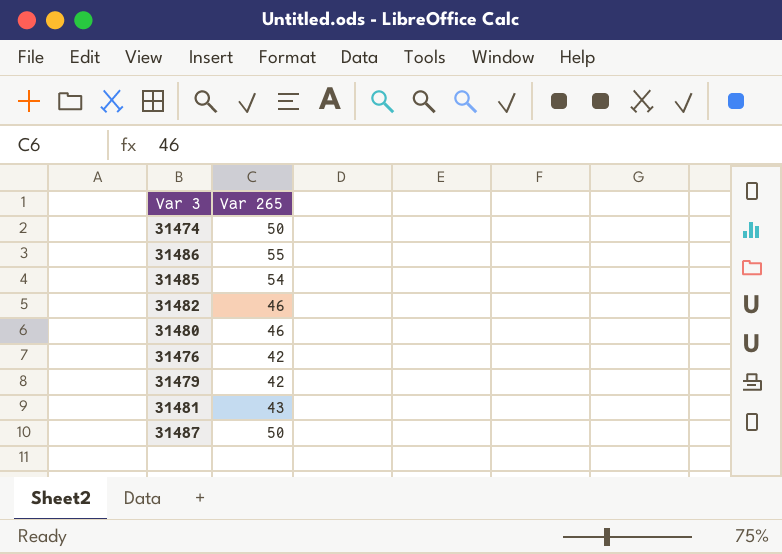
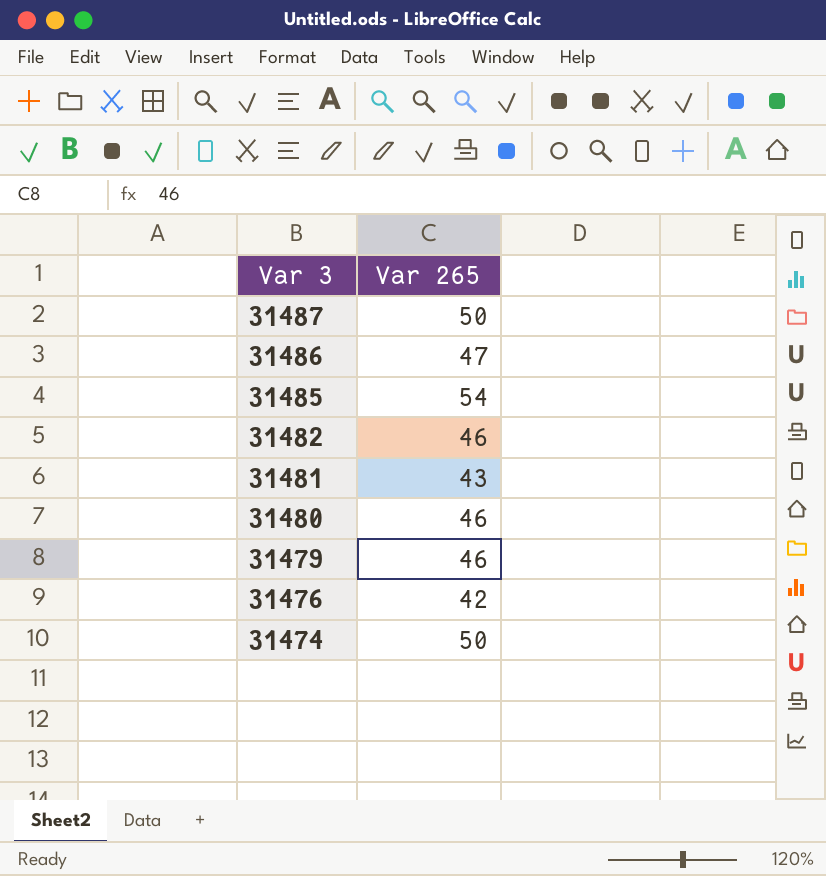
row order: none -> Var 3 descending
31486 | Var 265: 55 -> 47
31479 | Var 265: 42 -> 46

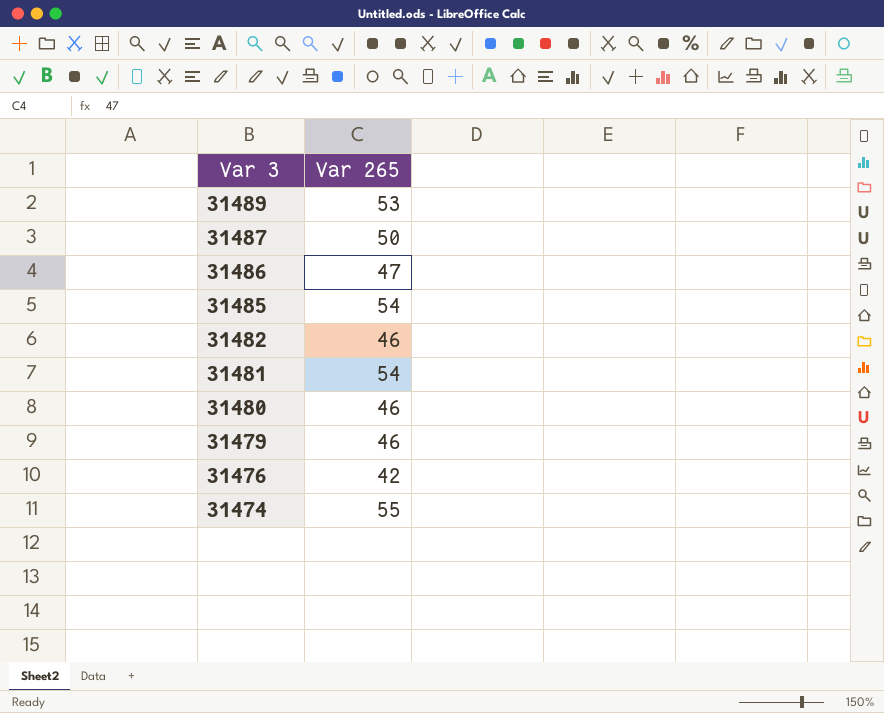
row 31489: none -> 53
31481 | Var 265: 43 -> 54
31474 | Var 265: 50 -> 55

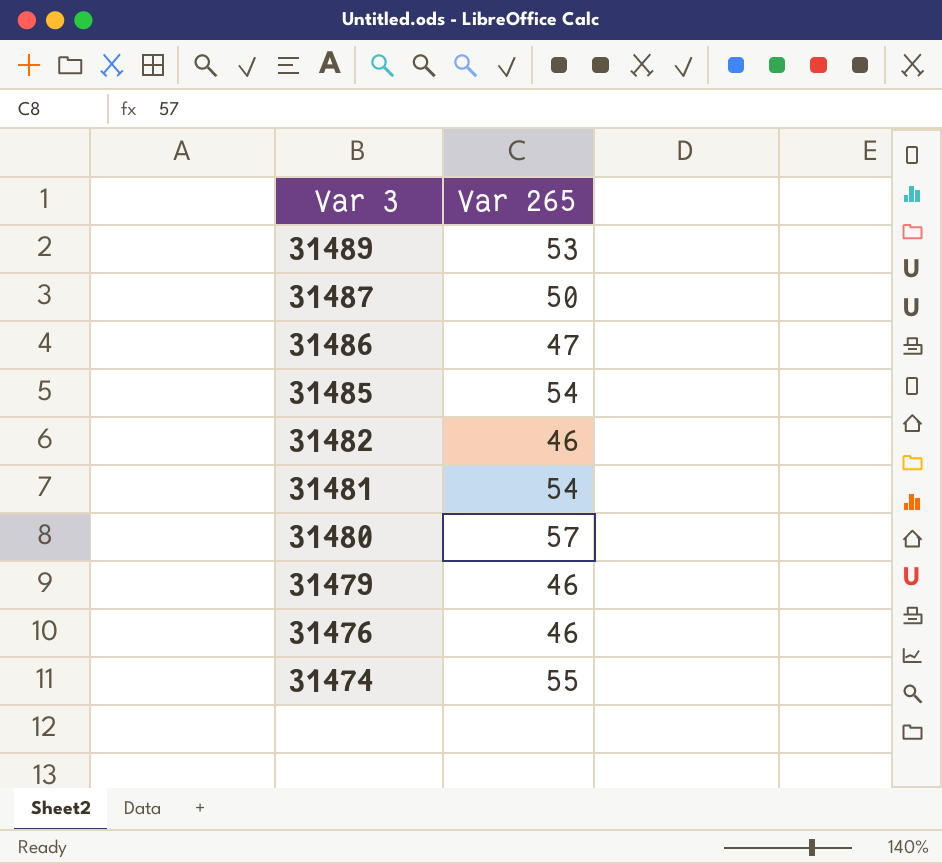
31480 | Var 265: 46 -> 57
31476 | Var 265: 42 -> 46

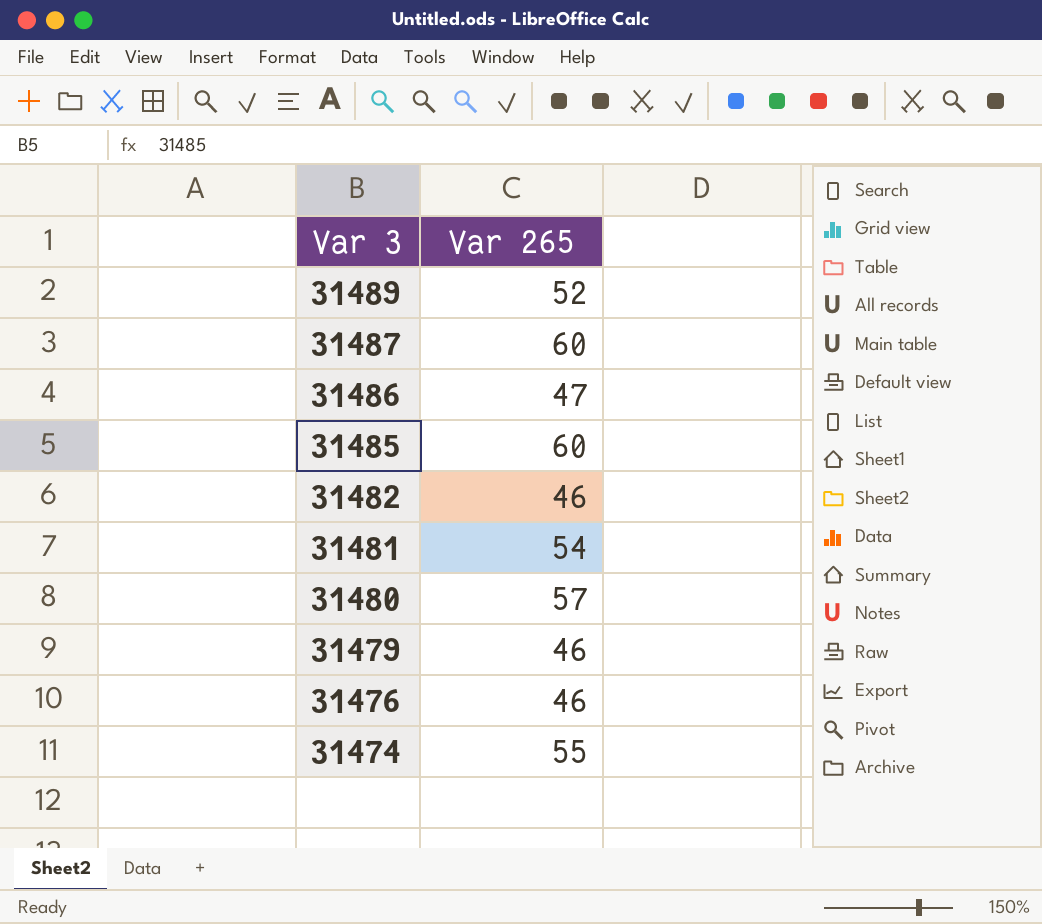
31489 | Var 265: 53 -> 52
31487 | Var 265: 50 -> 60
31485 | Var 265: 54 -> 60

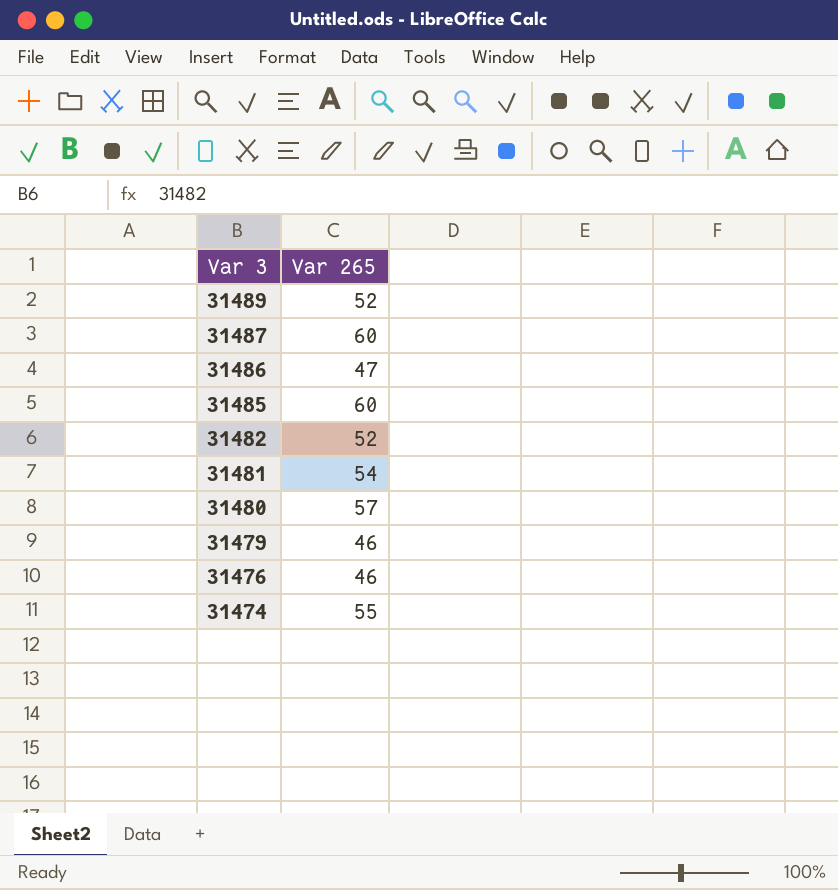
31482 | Var 265: 46 -> 52

